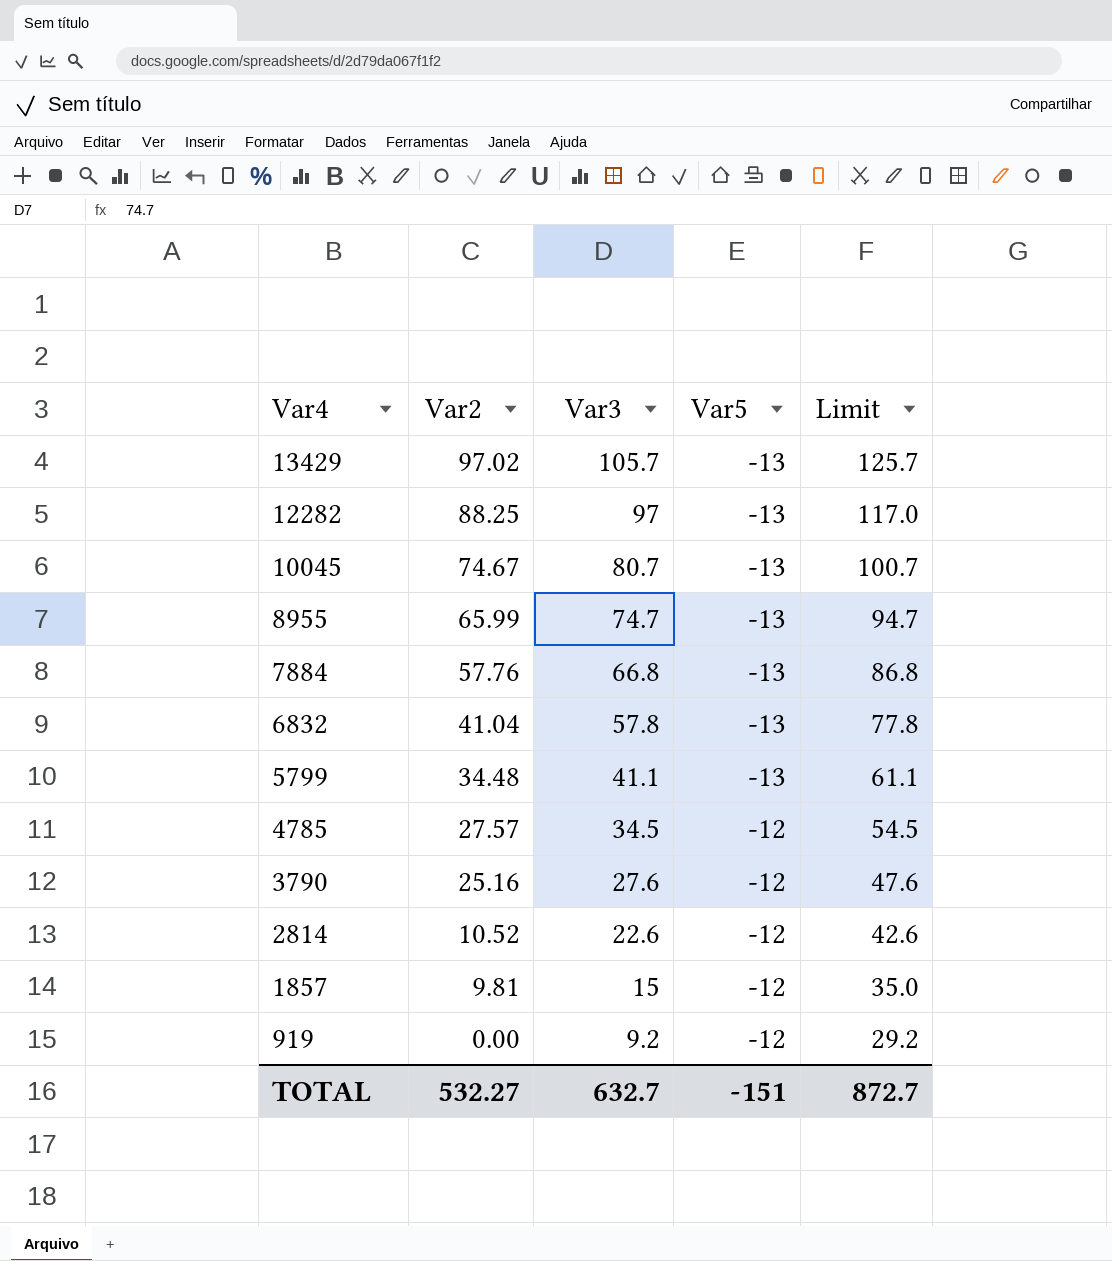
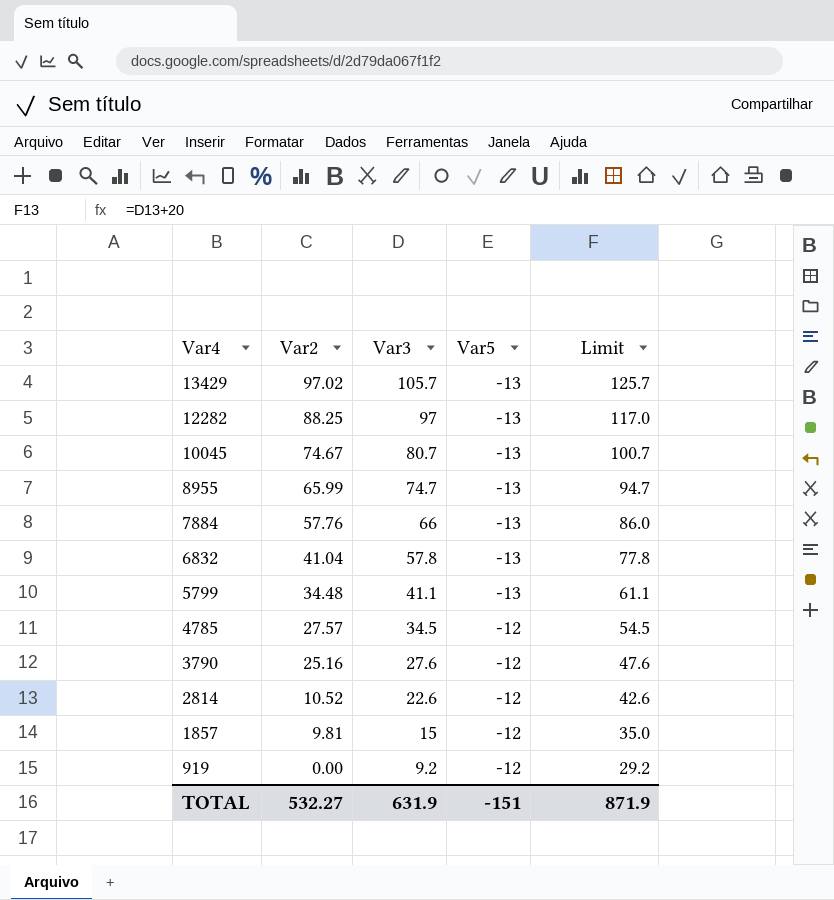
7884 | Var3: 66.8 -> 66
7884 | Limit: 86.8 -> 86.0
TOTAL | Var3: 632.7 -> 631.9
TOTAL | Limit: 872.7 -> 871.9

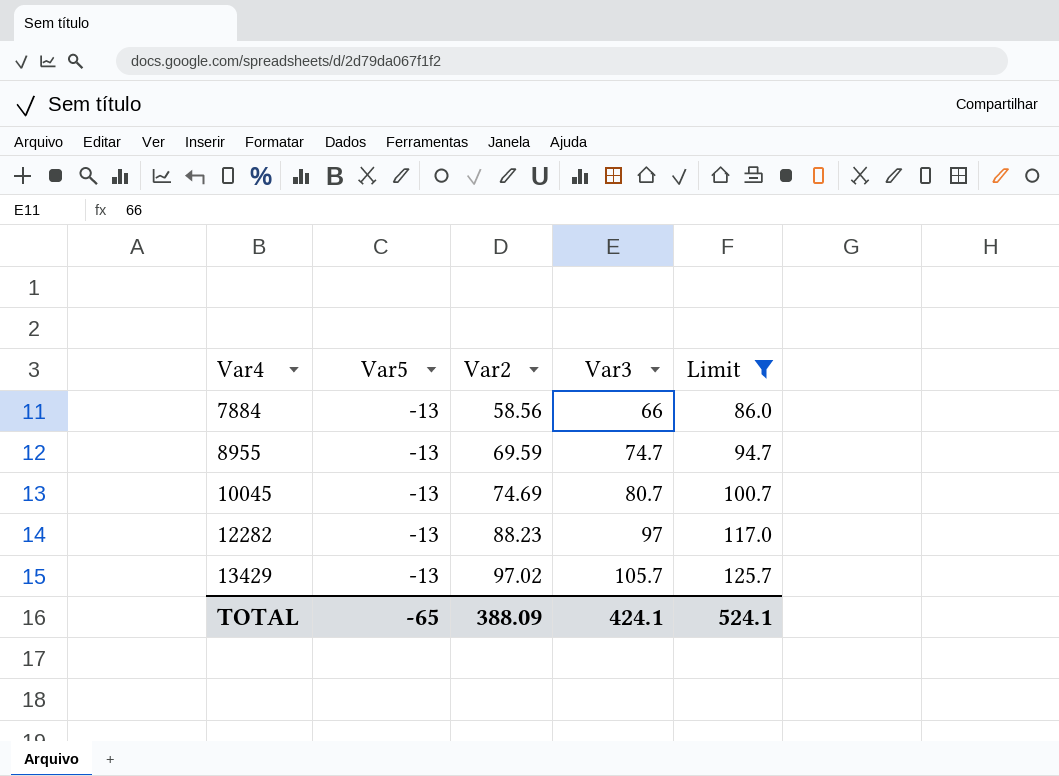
filter: none -> Limit >= 86.0
row order: Var4 descending -> Var4 ascending
column Var5 | position: 4 -> 2
7884 | Var2: 57.76 -> 58.56
8955 | Var2: 65.99 -> 69.59
10045 | Var2: 74.67 -> 74.69
12282 | Var2: 88.25 -> 88.23
TOTAL | Var5: -151 -> -65
TOTAL | Var2: 532.27 -> 388.09
TOTAL | Var3: 631.9 -> 424.1
TOTAL | Limit: 871.9 -> 524.1

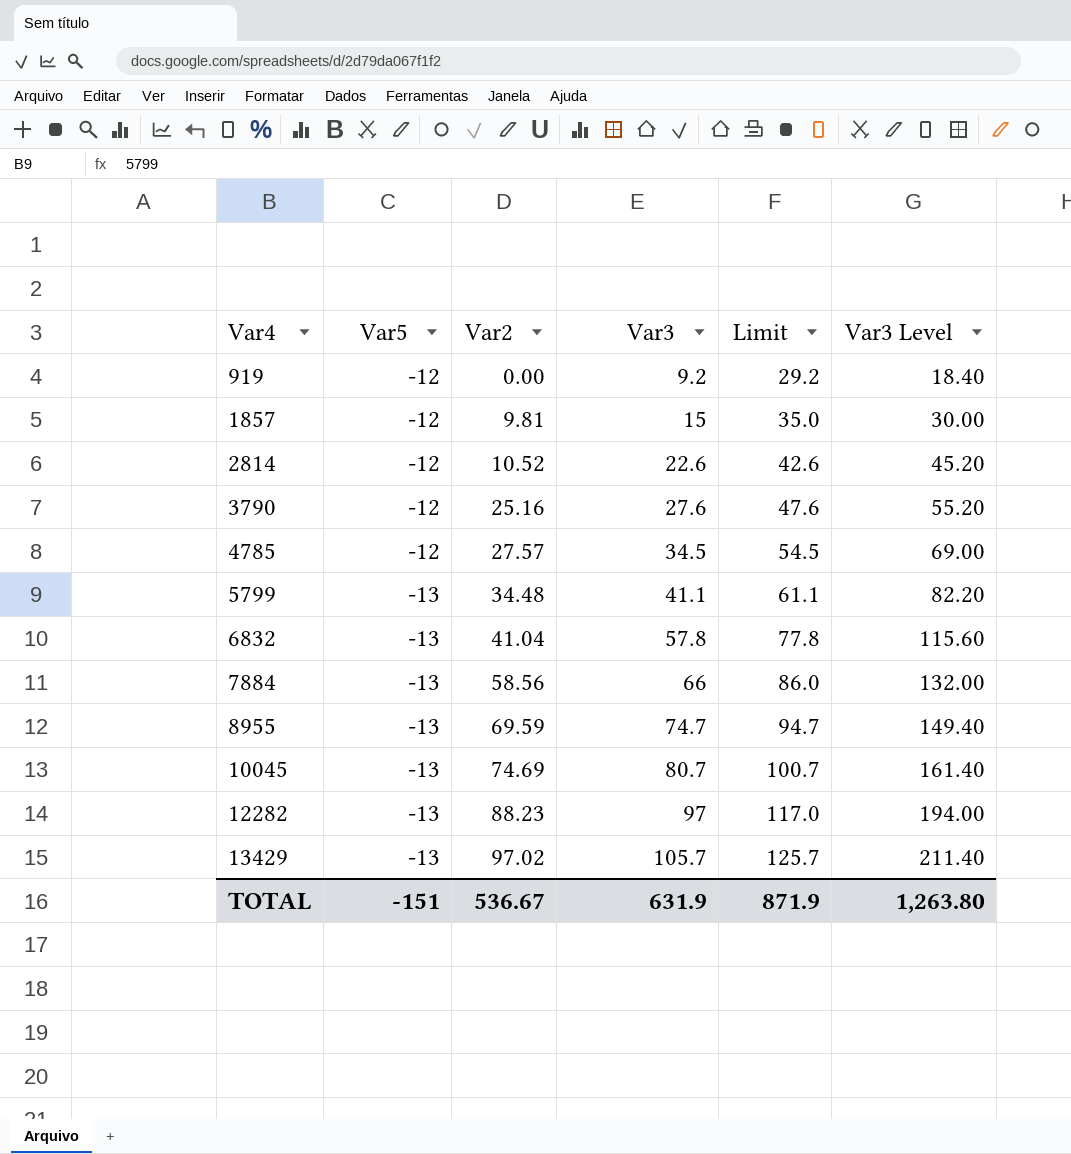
filter: Limit >= 86.0 -> none
column Var3 Level | formula: none -> [Var3] * 2
TOTAL | Var5: -65 -> -151
TOTAL | Var2: 388.09 -> 536.67
TOTAL | Var3: 424.1 -> 631.9
TOTAL | Limit: 524.1 -> 871.9

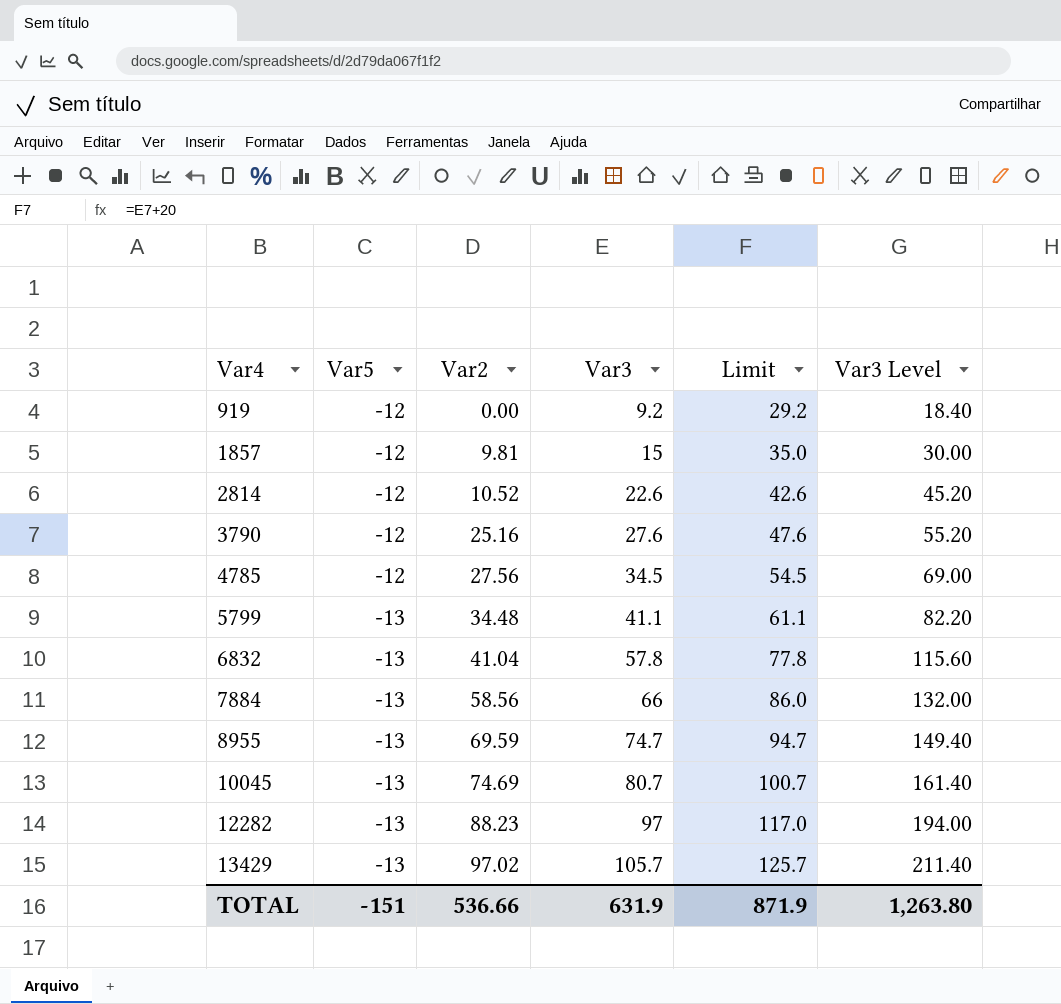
4785 | Var2: 27.57 -> 27.56
TOTAL | Var2: 536.67 -> 536.66

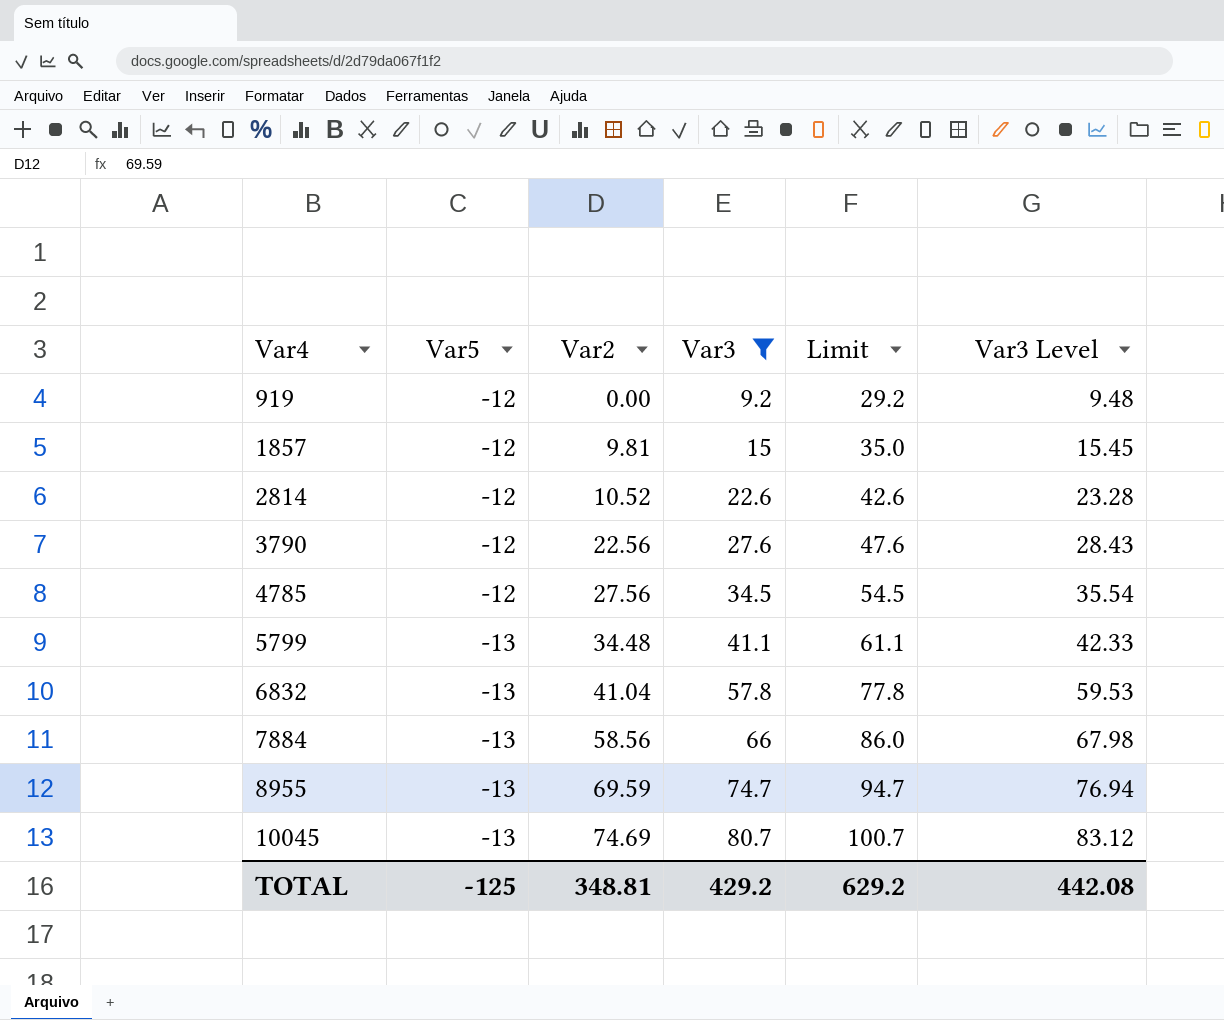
filter: none -> Var3 <= 80.7
column Var3 Level | formula: [Var3] * 2 -> [Var3] * 1.03
3790 | Var2: 25.16 -> 22.56
TOTAL | Var5: -151 -> -125
TOTAL | Var2: 536.66 -> 348.81
TOTAL | Var3: 631.9 -> 429.2
TOTAL | Limit: 871.9 -> 629.2
TOTAL | Var3 Level: 1,263.80 -> 442.08

